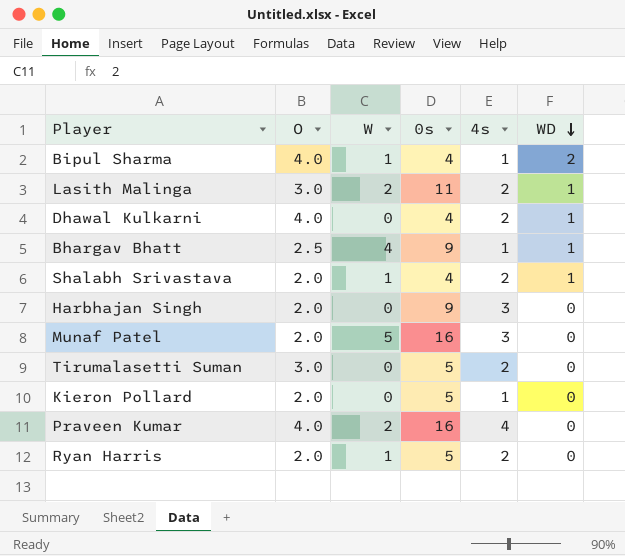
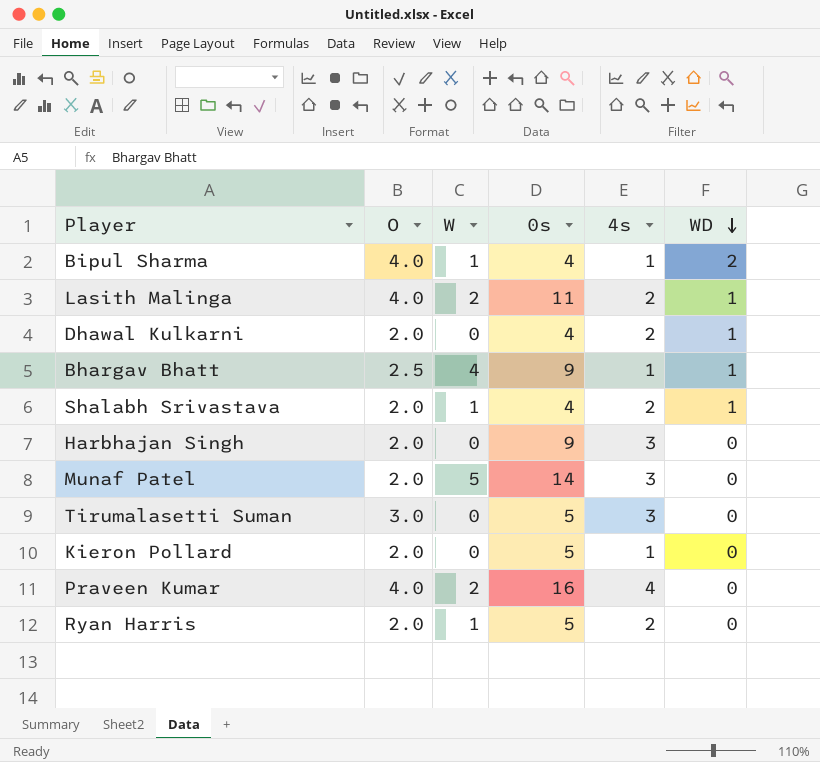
Lasith Malinga | O: 3.0 -> 4.0
Dhawal Kulkarni | O: 4.0 -> 2.0
Munaf Patel | 0s: 16 -> 14
Tirumalasetti Suman | 4s: 2 -> 3

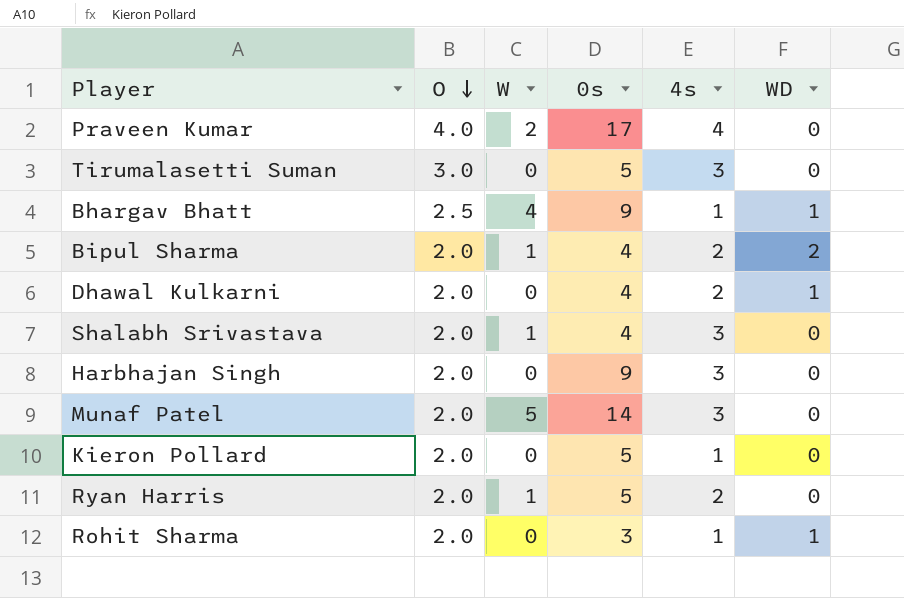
row order: WD descending -> O descending
row Lasith Malinga: 4.0 | 2 | 11 | 2 | 1 -> none
Praveen Kumar | 0s: 16 -> 17
Bipul Sharma | O: 4.0 -> 2.0
Bipul Sharma | 4s: 1 -> 2
Shalabh Srivastava | 4s: 2 -> 3
Shalabh Srivastava | WD: 1 -> 0
row Rohit Sharma: none -> 2.0 | 0 | 3 | 1 | 1

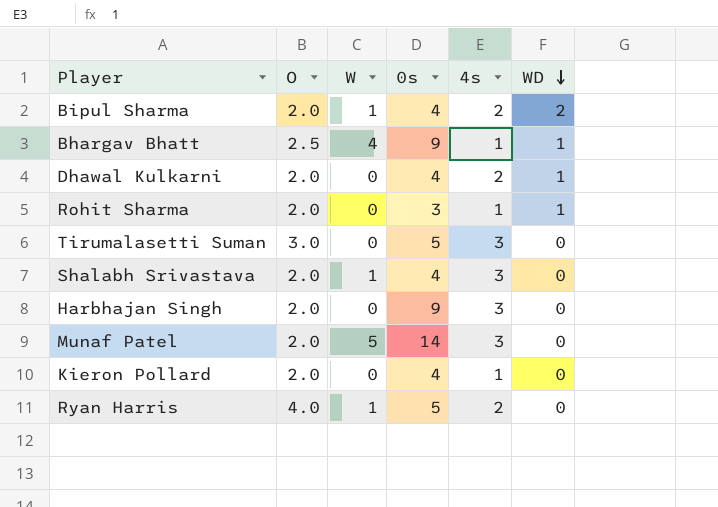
row order: O descending -> WD descending
row Praveen Kumar: 4.0 | 2 | 17 | 4 | 0 -> none
Kieron Pollard | 0s: 5 -> 4
Ryan Harris | O: 2.0 -> 4.0

